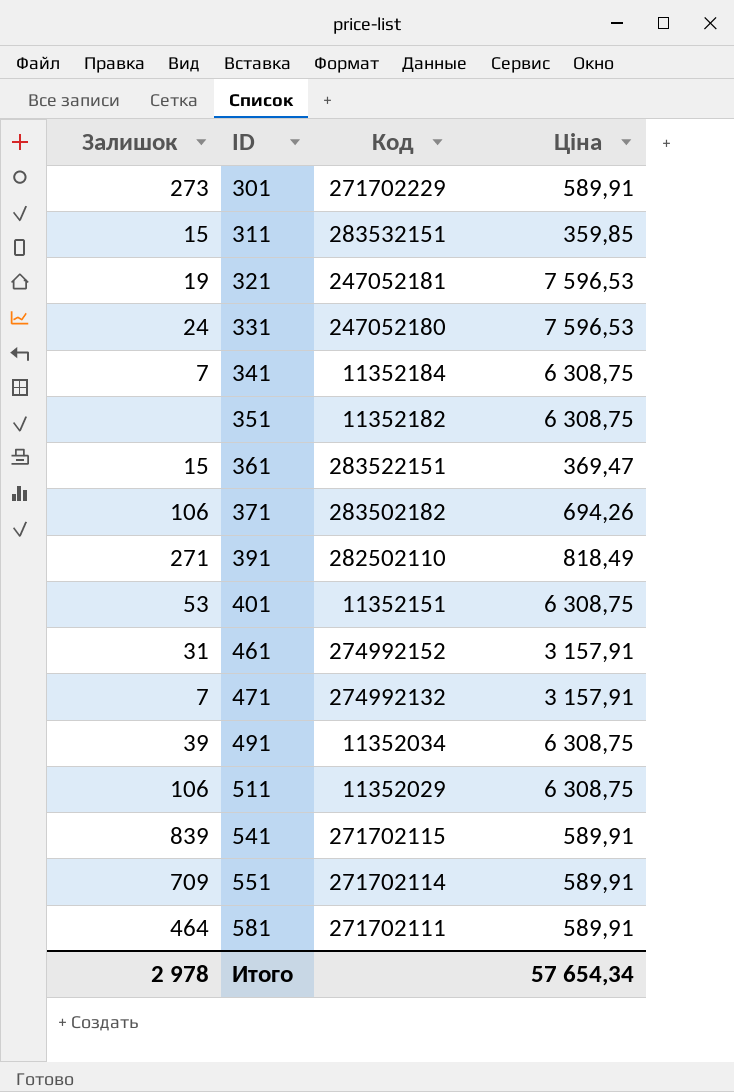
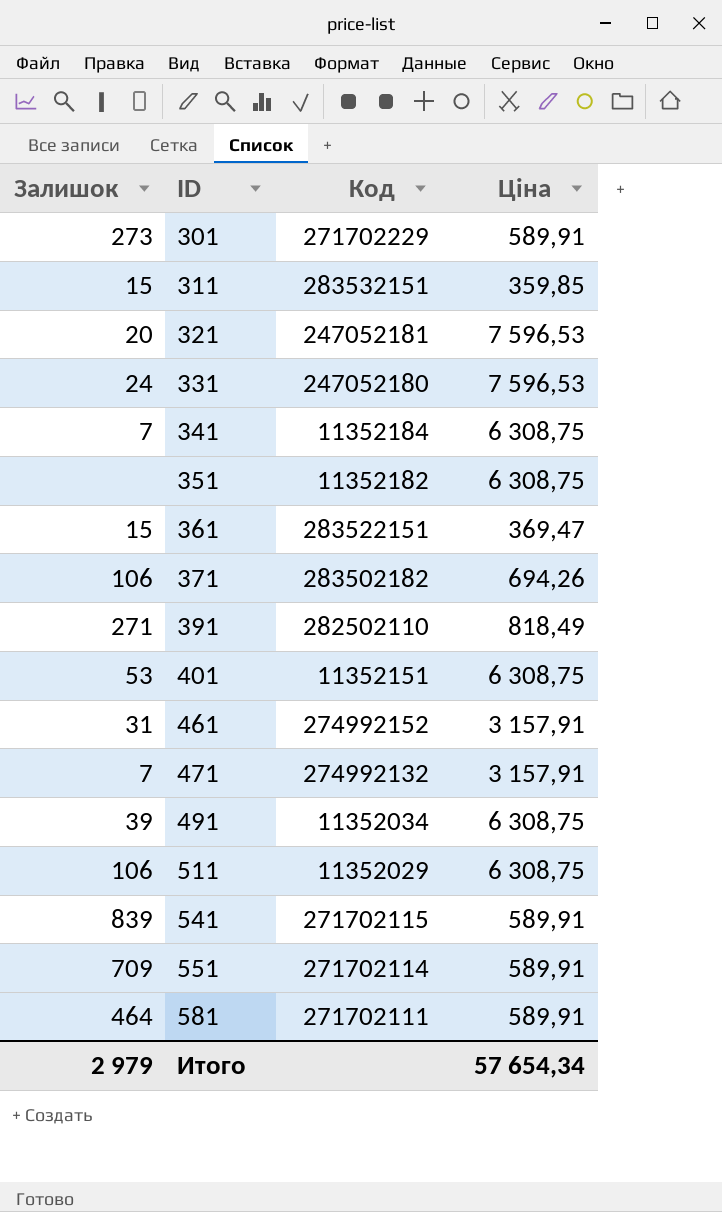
321 | Залишок: 19 -> 20
Итого | Залишок: 2 978 -> 2 979

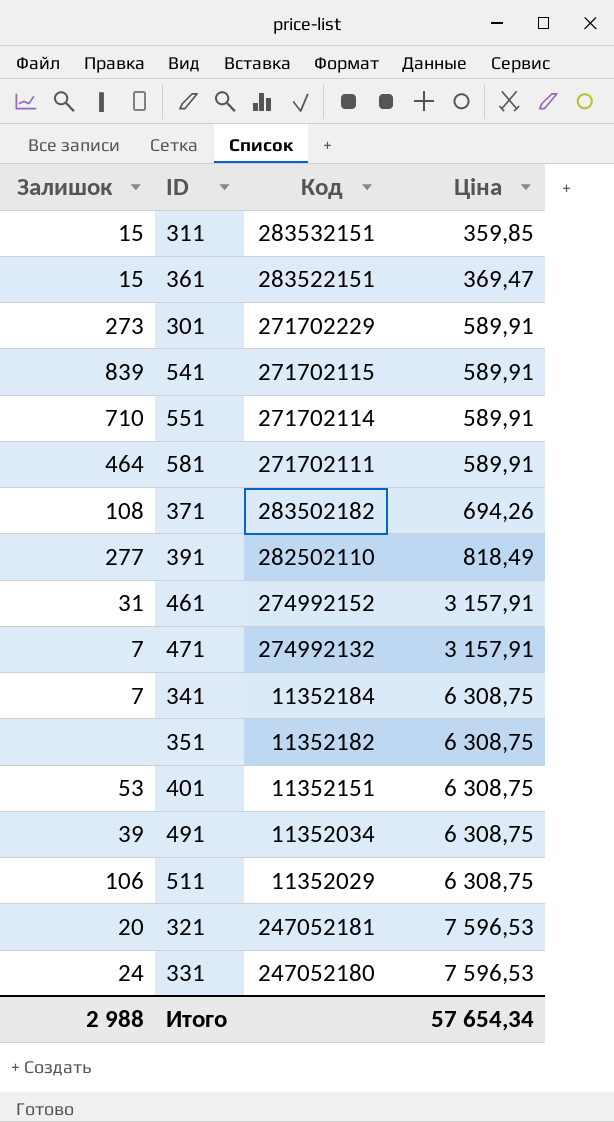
row order: ID ascending -> Ціна ascending
551 | Залишок: 709 -> 710
371 | Залишок: 106 -> 108
391 | Залишок: 271 -> 277
Итого | Залишок: 2 979 -> 2 988

